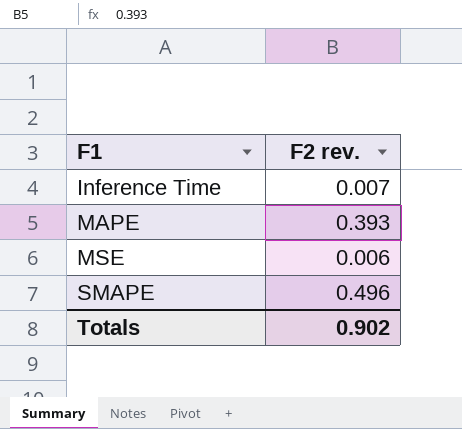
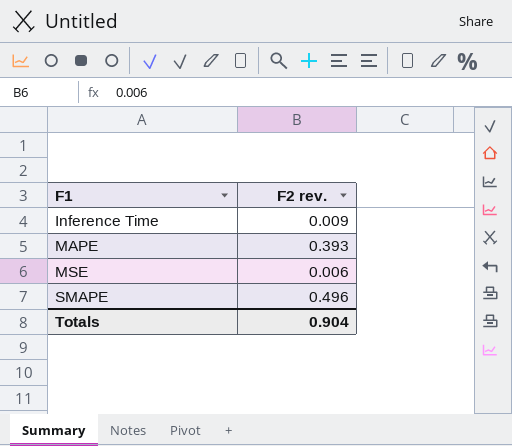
Inference Time | F2 rev.: 0.007 -> 0.009
Totals | F2 rev.: 0.902 -> 0.904

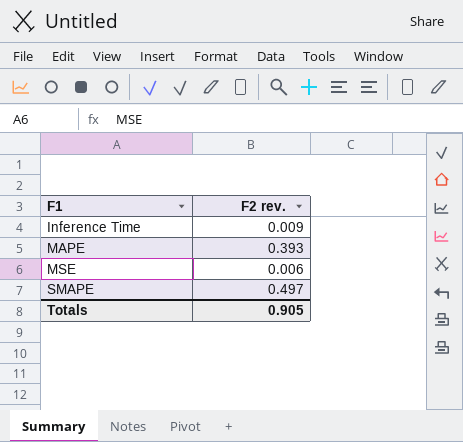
SMAPE | F2 rev.: 0.496 -> 0.497
Totals | F2 rev.: 0.904 -> 0.905

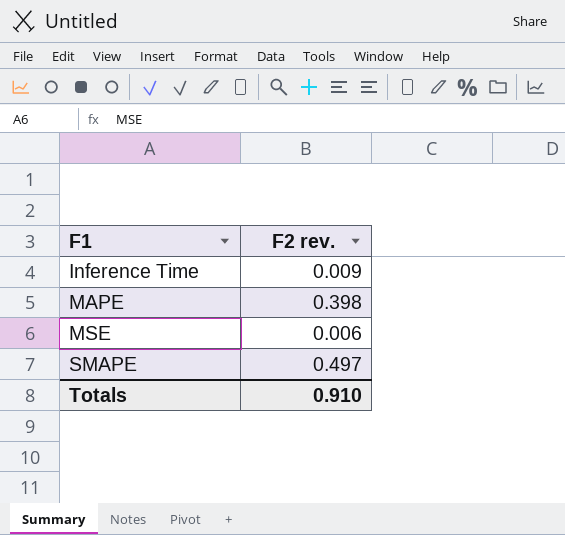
MAPE | F2 rev.: 0.393 -> 0.398
Totals | F2 rev.: 0.905 -> 0.910

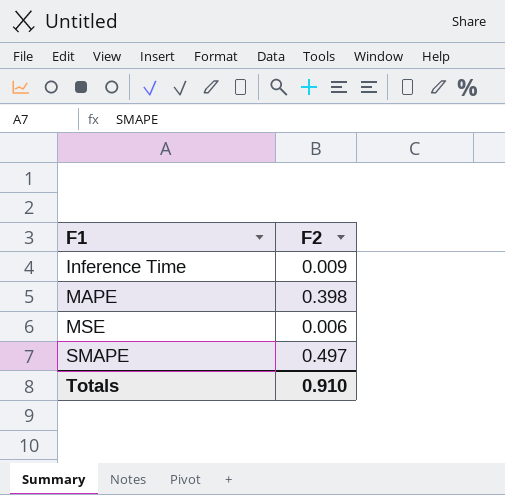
column name: F2 rev. -> F2

